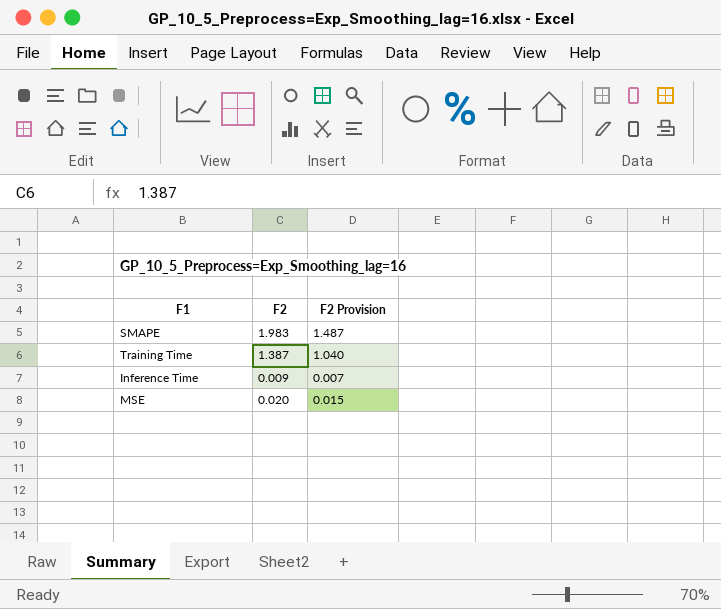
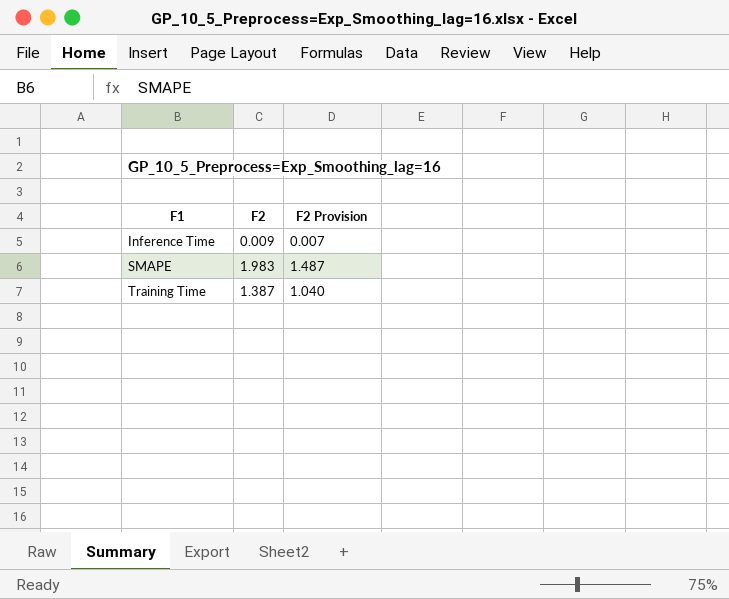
row order: none -> F1 ascending
row MSE: 0.020 | 0.015 -> none

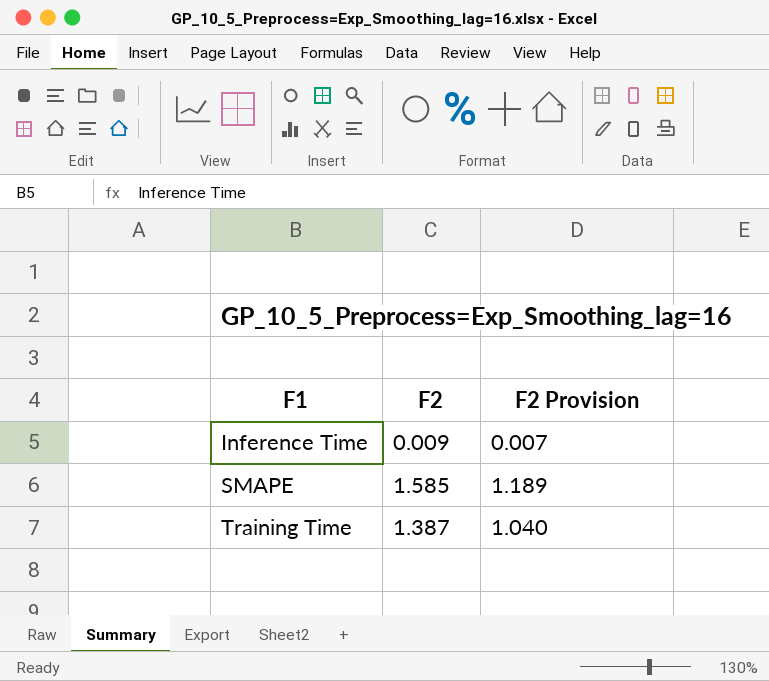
SMAPE | F2: 1.983 -> 1.585
SMAPE | F2 Provision: 1.487 -> 1.189

